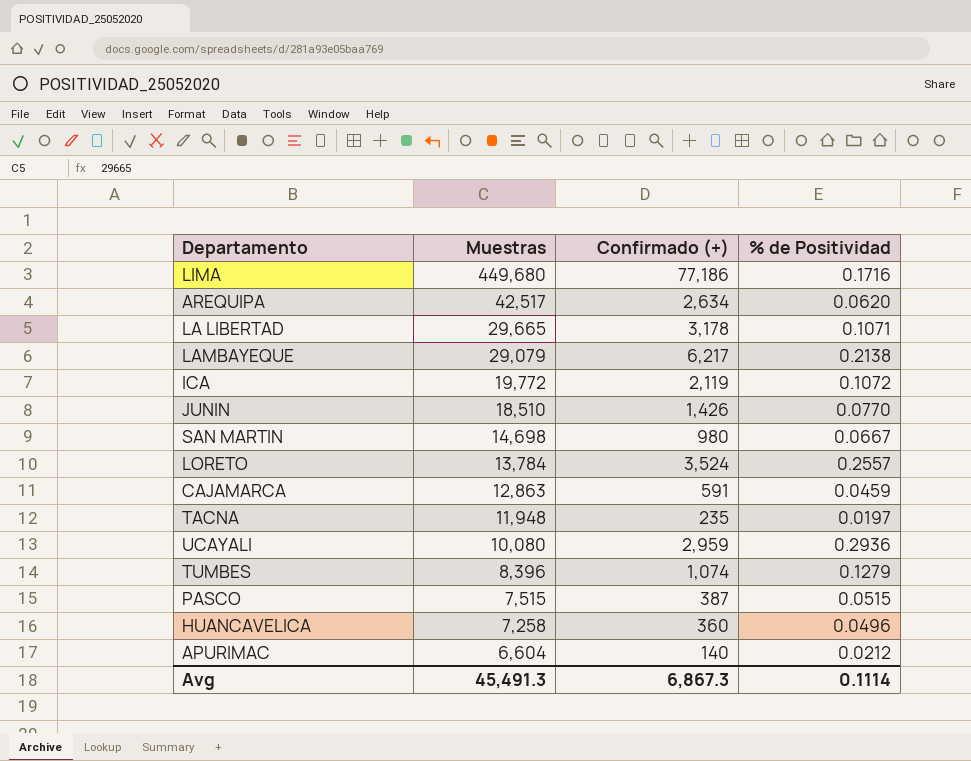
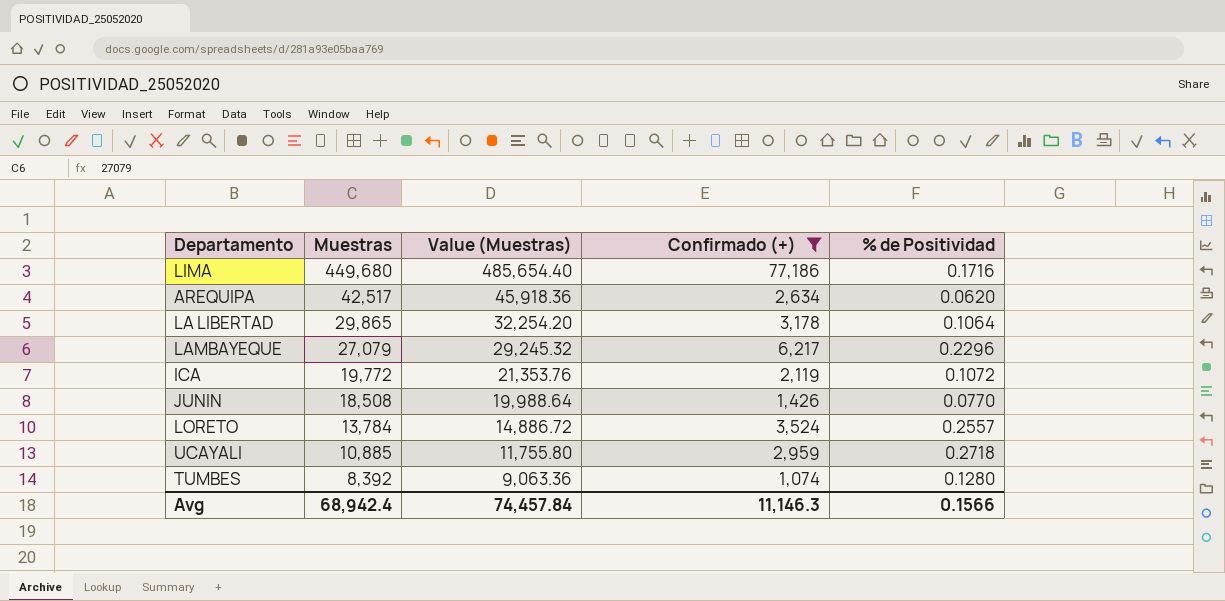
filter: none -> Confirmado (+) >= 1,074
column Value (Muestras) | formula: none -> [Muestras] * 1.08
LA LIBERTAD | Muestras: 29,665 -> 29,865
LA LIBERTAD | % de Positividad: 0.1071 -> 0.1064
LAMBAYEQUE | Muestras: 29,079 -> 27,079
LAMBAYEQUE | % de Positividad: 0.2138 -> 0.2296
JUNIN | Muestras: 18,510 -> 18,508
UCAYALI | Muestras: 10,080 -> 10,885
UCAYALI | % de Positividad: 0.2936 -> 0.2718
TUMBES | Muestras: 8,396 -> 8,392
TUMBES | % de Positividad: 0.1279 -> 0.1280
Avg | Muestras: 45,491.3 -> 68,942.4
Avg | Confirmado (+): 6,867.3 -> 11,146.3
Avg | % de Positividad: 0.1114 -> 0.1566

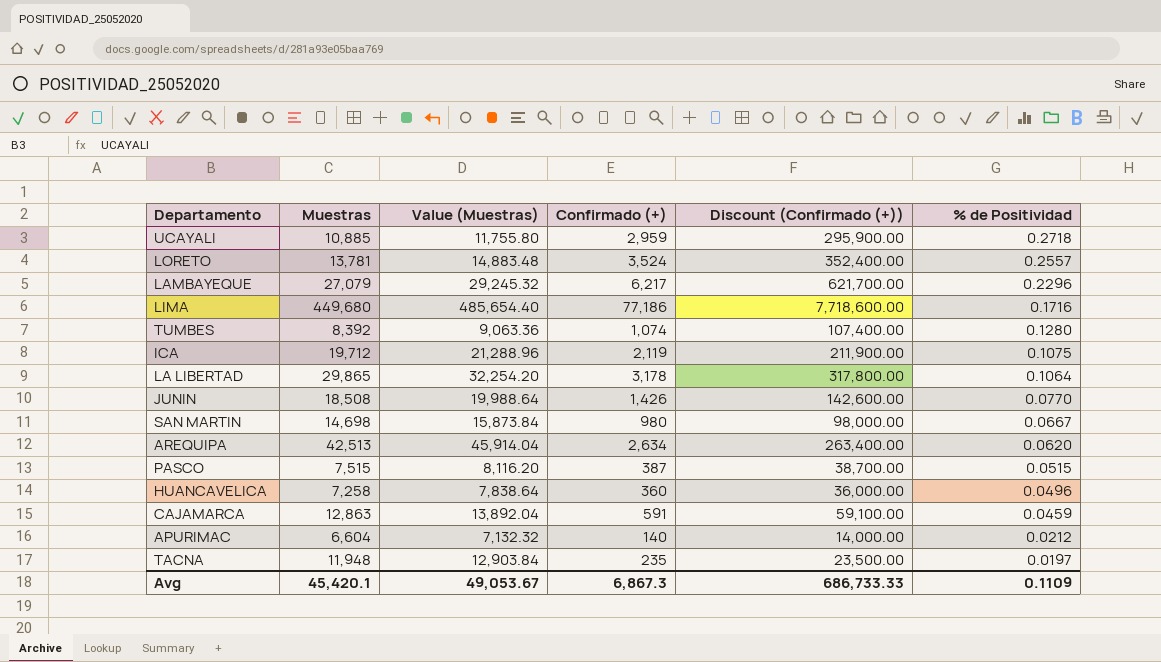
filter: Confirmado (+) >= 1,074 -> none
row order: Muestras descending -> % de Positividad descending
column Discount (Confirmado (+)) | formula: none -> [Confirmado (+)] * 100
LORETO | Muestras: 13,784 -> 13,781
LORETO | Value (Muestras): 14,886.72 -> 14,883.48
ICA | Muestras: 19,772 -> 19,712
ICA | Value (Muestras): 21,353.76 -> 21,288.96
ICA | % de Positividad: 0.1072 -> 0.1075
AREQUIPA | Muestras: 42,517 -> 42,513
AREQUIPA | Value (Muestras): 45,918.36 -> 45,914.04
Avg | Muestras: 68,942.4 -> 45,420.1
Avg | Value (Muestras): 74,457.84 -> 49,053.67
Avg | Confirmado (+): 11,146.3 -> 6,867.3
Avg | % de Positividad: 0.1566 -> 0.1109

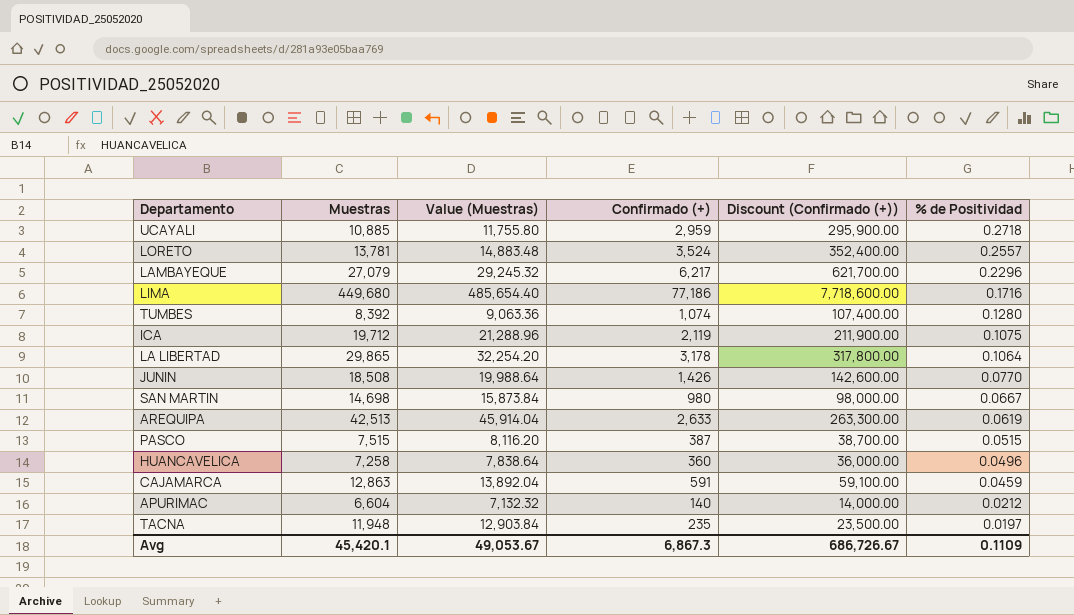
AREQUIPA | Confirmado (+): 2,634 -> 2,633
AREQUIPA | Discount (Confirmado (+)): 263,400.00 -> 263,300.00
AREQUIPA | % de Positividad: 0.0620 -> 0.0619
Avg | Discount (Confirmado (+)): 686,733.33 -> 686,726.67

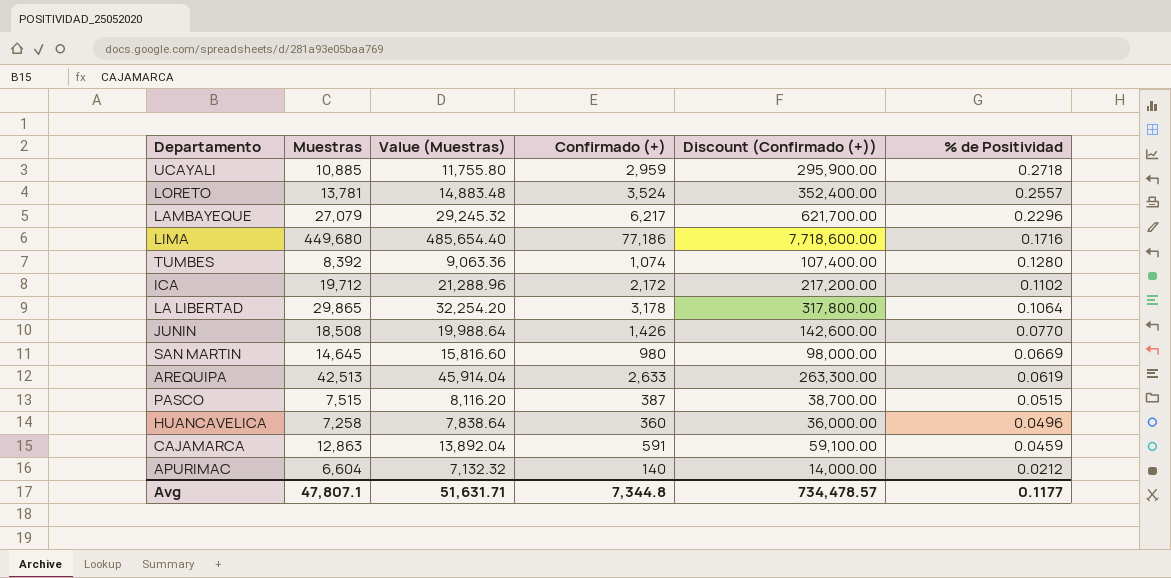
row TACNA: 11,948 | 12,903.84 | 235 | 23,500.00 | 0.0197 -> none
ICA | Confirmado (+): 2,119 -> 2,172
ICA | Discount (Confirmado (+)): 211,900.00 -> 217,200.00
ICA | % de Positividad: 0.1075 -> 0.1102
SAN MARTIN | Muestras: 14,698 -> 14,645
SAN MARTIN | Value (Muestras): 15,873.84 -> 15,816.60
SAN MARTIN | % de Positividad: 0.0667 -> 0.0669
Avg | Muestras: 45,420.1 -> 47,807.1
Avg | Value (Muestras): 49,053.67 -> 51,631.71
Avg | Confirmado (+): 6,867.3 -> 7,344.8
Avg | Discount (Confirmado (+)): 686,726.67 -> 734,478.57
Avg | % de Positividad: 0.1109 -> 0.1177

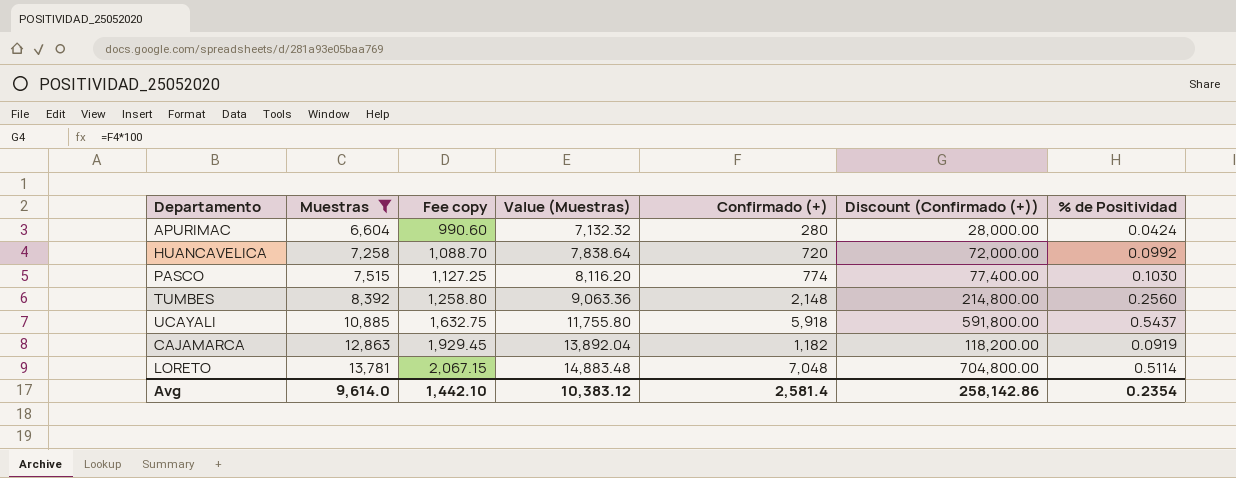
filter: none -> Muestras <= 13,781
row order: % de Positividad descending -> Muestras ascending
column Fee copy | formula: none -> [Muestras] * 0.15
APURIMAC | Confirmado (+): 140 -> 280
APURIMAC | Discount (Confirmado (+)): 14,000.00 -> 28,000.00
APURIMAC | % de Positividad: 0.0212 -> 0.0424
HUANCAVELICA | Confirmado (+): 360 -> 720
HUANCAVELICA | Discount (Confirmado (+)): 36,000.00 -> 72,000.00
HUANCAVELICA | % de Positividad: 0.0496 -> 0.0992
PASCO | Confirmado (+): 387 -> 774
PASCO | Discount (Confirmado (+)): 38,700.00 -> 77,400.00
PASCO | % de Positividad: 0.0515 -> 0.1030
TUMBES | Confirmado (+): 1,074 -> 2,148
TUMBES | Discount (Confirmado (+)): 107,400.00 -> 214,800.00
TUMBES | % de Positividad: 0.1280 -> 0.2560
UCAYALI | Confirmado (+): 2,959 -> 5,918
UCAYALI | Discount (Confirmado (+)): 295,900.00 -> 591,800.00
UCAYALI | % de Positividad: 0.2718 -> 0.5437
CAJAMARCA | Confirmado (+): 591 -> 1,182
CAJAMARCA | Discount (Confirmado (+)): 59,100.00 -> 118,200.00
CAJAMARCA | % de Positividad: 0.0459 -> 0.0919
LORETO | Confirmado (+): 3,524 -> 7,048
LORETO | Discount (Confirmado (+)): 352,400.00 -> 704,800.00
LORETO | % de Positividad: 0.2557 -> 0.5114
Avg | Muestras: 47,807.1 -> 9,614.0
Avg | Value (Muestras): 51,631.71 -> 10,383.12
Avg | Confirmado (+): 7,344.8 -> 2,581.4
Avg | Discount (Confirmado (+)): 734,478.57 -> 258,142.86
Avg | % de Positividad: 0.1177 -> 0.2354

